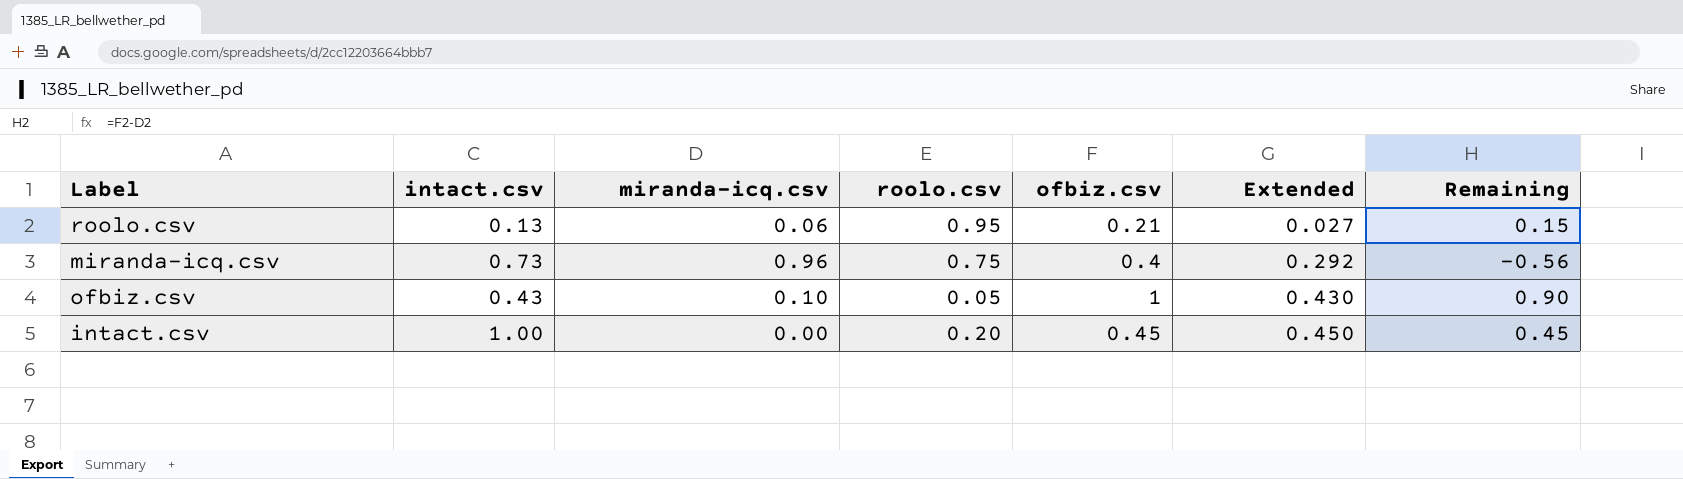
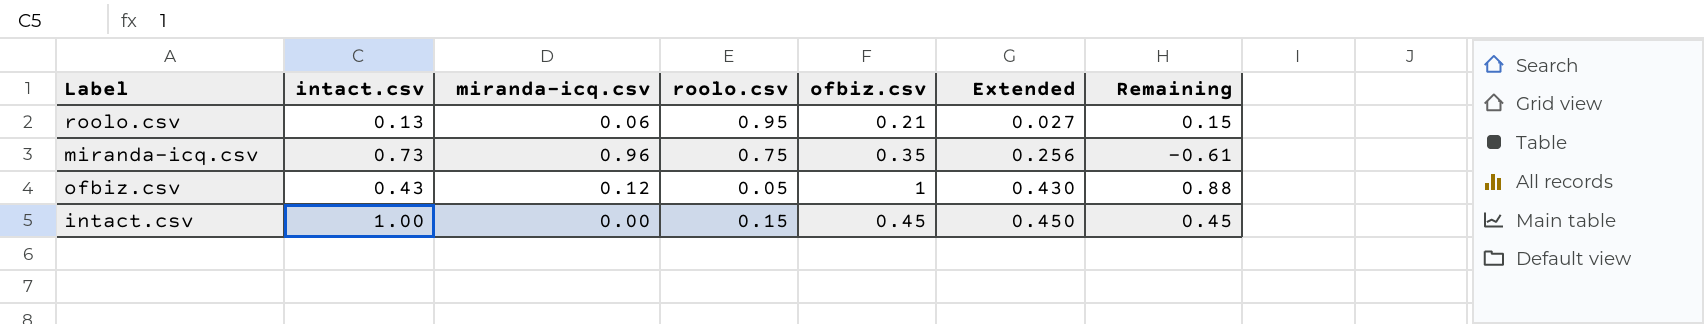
miranda-icq.csv | ofbiz.csv: 0.4 -> 0.35
miranda-icq.csv | Extended: 0.292 -> 0.256
miranda-icq.csv | Remaining: -0.56 -> -0.61
ofbiz.csv | miranda-icq.csv: 0.10 -> 0.12
ofbiz.csv | Remaining: 0.90 -> 0.88
intact.csv | roolo.csv: 0.20 -> 0.15

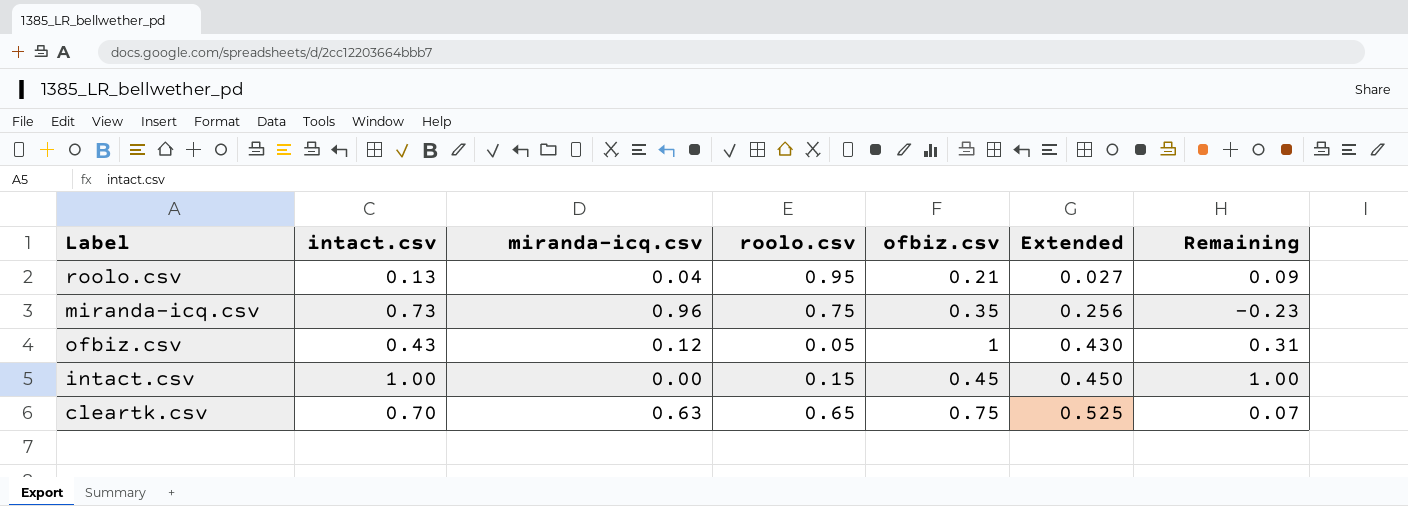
column Remaining | formula: [ofbiz.csv] - [miranda-icq.csv] -> [intact.csv] - [miranda-icq.csv]
roolo.csv | miranda-icq.csv: 0.06 -> 0.04
row cleartk.csv: none -> 0.70 | 0.63 | 0.65 | 0.75 | 0.525 | 0.07

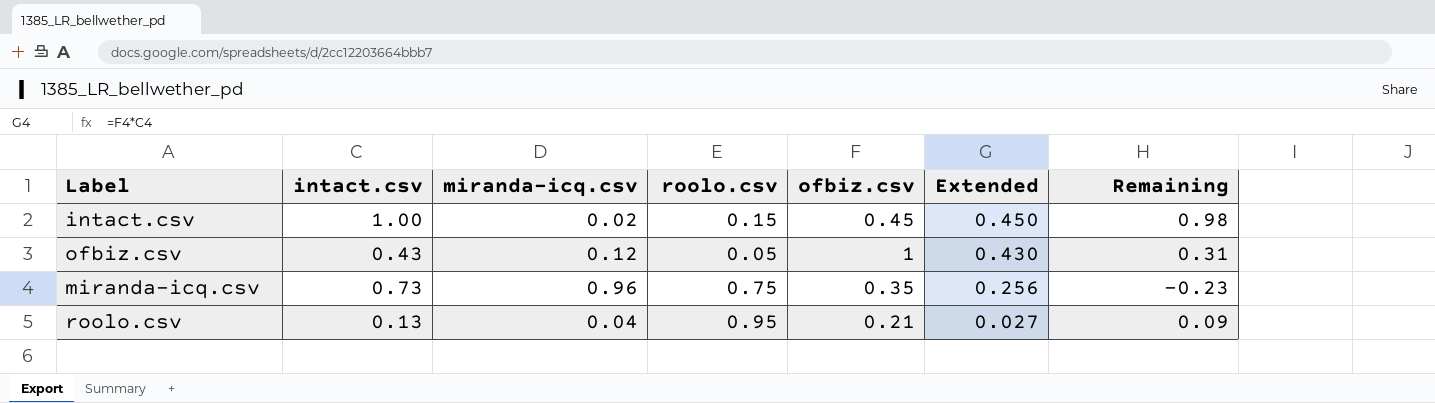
row order: Extended ascending -> Extended descending
row cleartk.csv: 0.70 | 0.63 | 0.65 | 0.75 | 0.525 | 0.07 -> none
intact.csv | miranda-icq.csv: 0.00 -> 0.02
intact.csv | Remaining: 1.00 -> 0.98

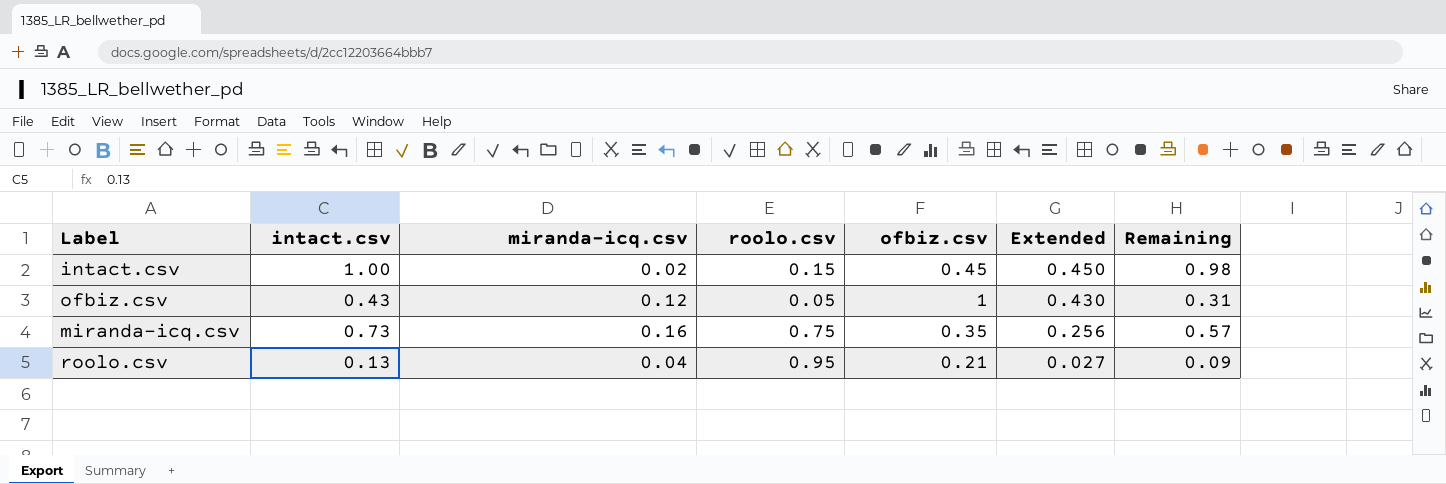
miranda-icq.csv | miranda-icq.csv: 0.96 -> 0.16
miranda-icq.csv | Remaining: -0.23 -> 0.57

